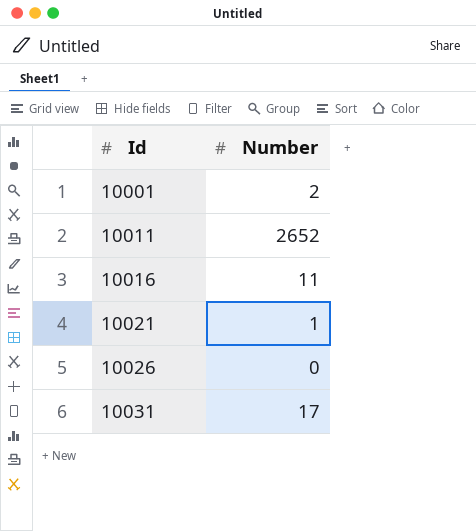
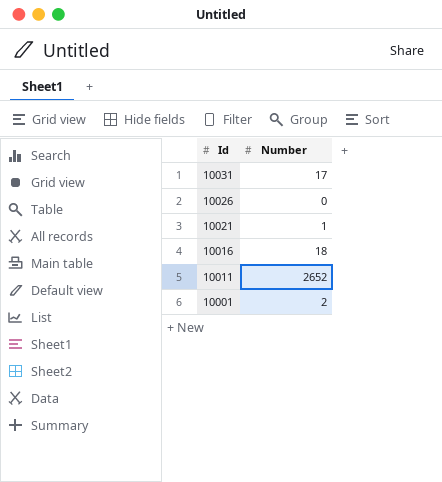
row order: Id ascending -> Id descending
10016 | Number: 11 -> 18

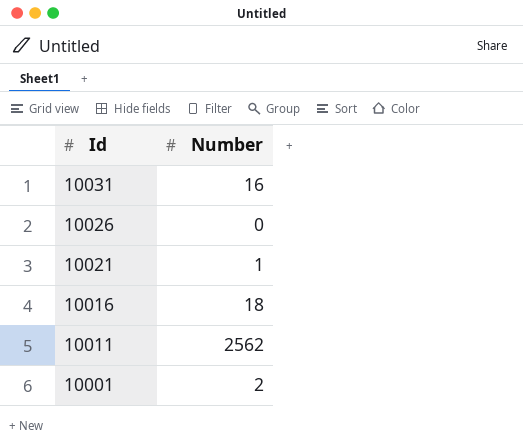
10031 | Number: 17 -> 16
10011 | Number: 2652 -> 2562

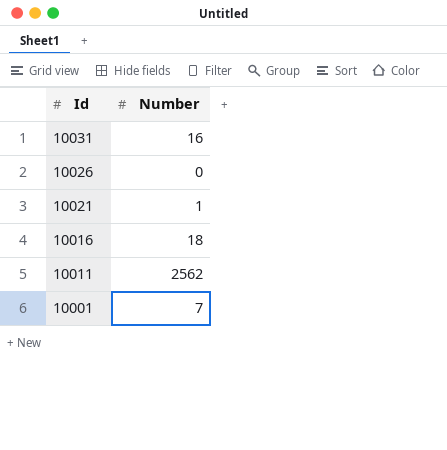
10001 | Number: 2 -> 7

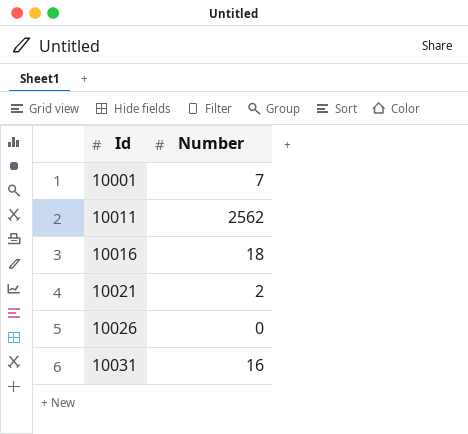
row order: Id descending -> Id ascending
10021 | Number: 1 -> 2

